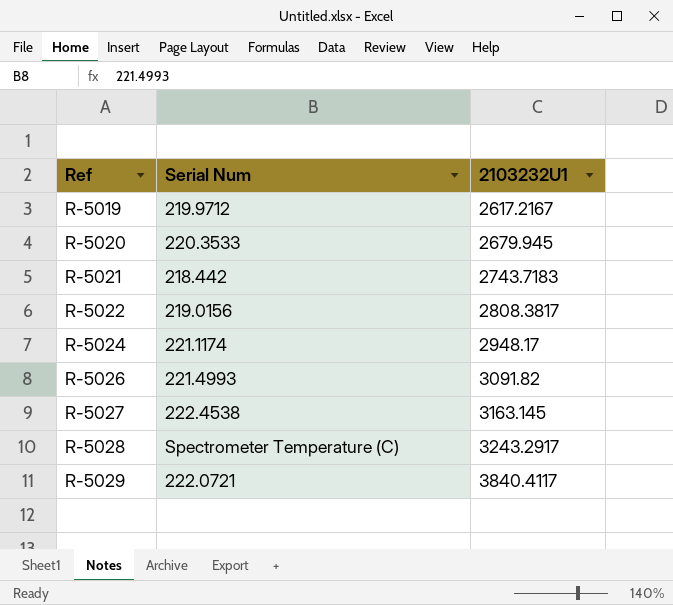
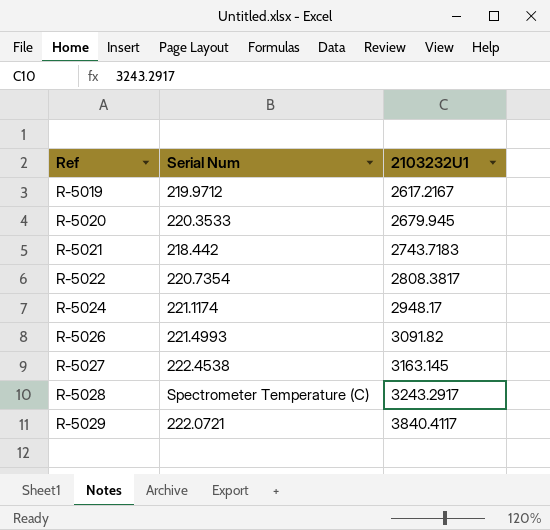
R-5022 | Serial Num: 219.0156 -> 220.7354

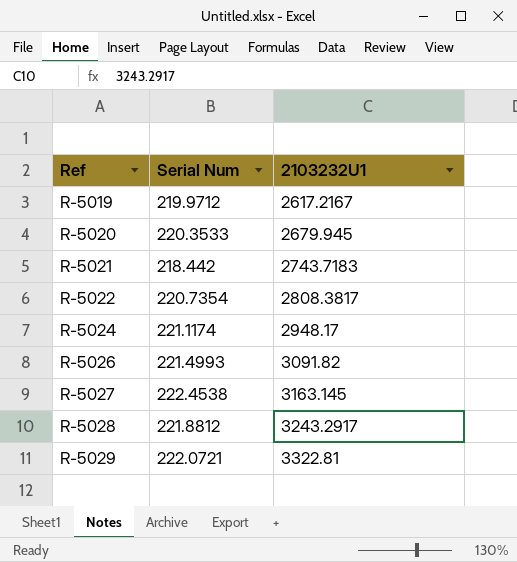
R-5028 | Serial Num: Spectrometer Temperature (C) -> 221.8812
R-5029 | 2103232U1: 3840.4117 -> 3322.81

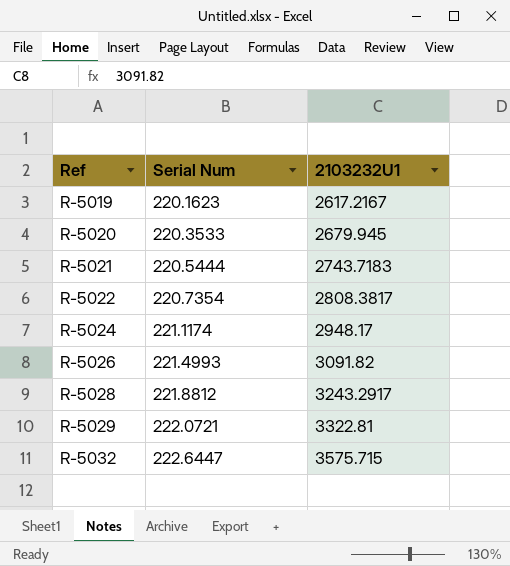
row R-5027: 222.4538 | 3163.145 -> none
R-5019 | Serial Num: 219.9712 -> 220.1623
R-5021 | Serial Num: 218.442 -> 220.5444
row R-5032: none -> 222.6447 | 3575.715

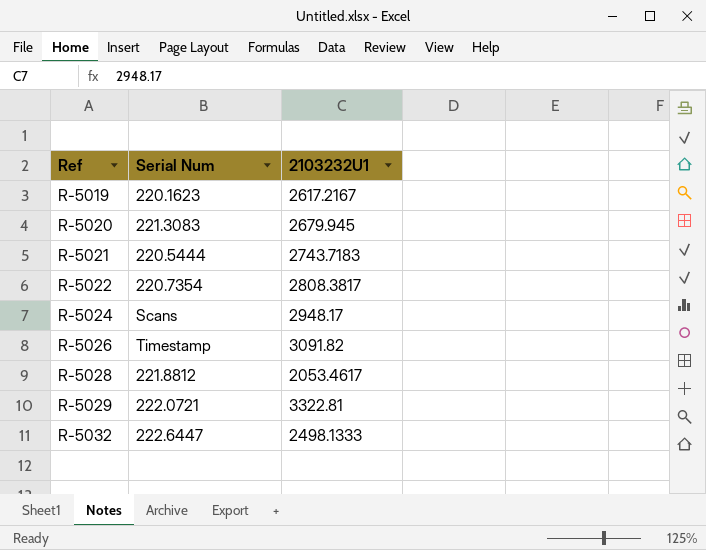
R-5020 | Serial Num: 220.3533 -> 221.3083
R-5024 | Serial Num: 221.1174 -> Scans
R-5026 | Serial Num: 221.4993 -> Timestamp
R-5028 | 2103232U1: 3243.2917 -> 2053.4617
R-5032 | 2103232U1: 3575.715 -> 2498.1333

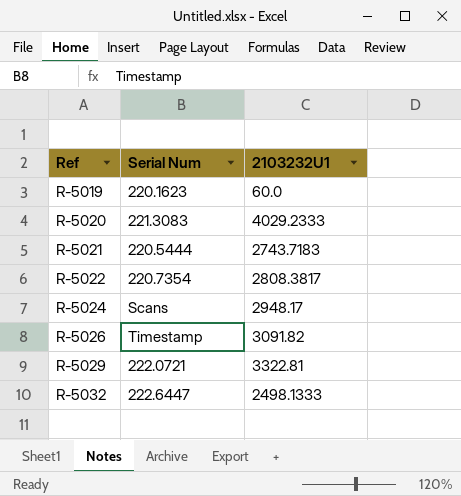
row R-5028: 221.8812 | 2053.4617 -> none
R-5019 | 2103232U1: 2617.2167 -> 60.0
R-5020 | 2103232U1: 2679.945 -> 4029.2333

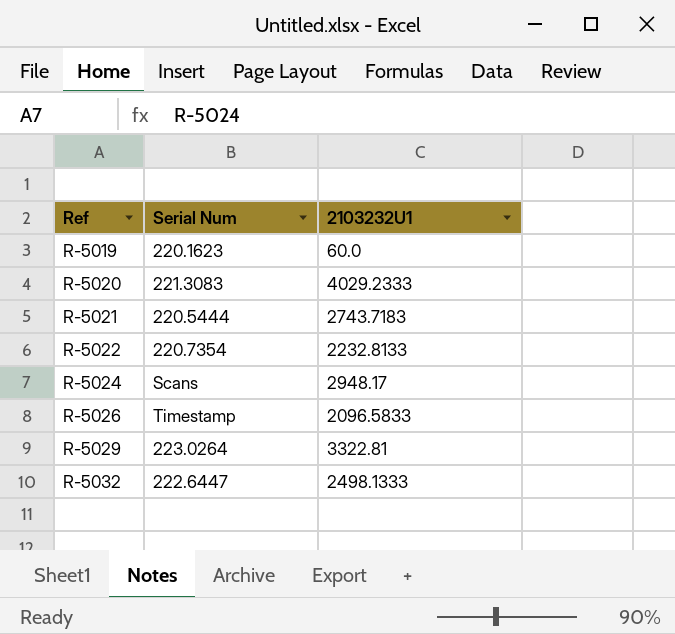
R-5022 | 2103232U1: 2808.3817 -> 2232.8133
R-5026 | 2103232U1: 3091.82 -> 2096.5833
R-5029 | Serial Num: 222.0721 -> 223.0264

